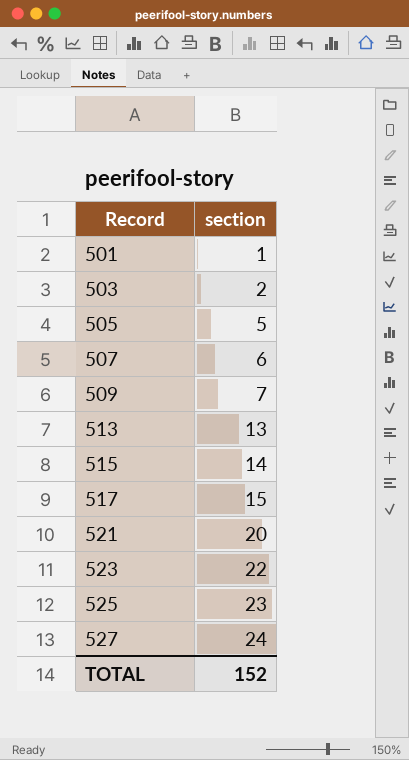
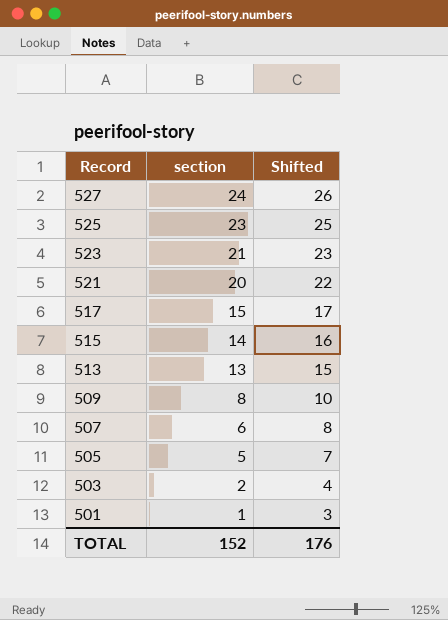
row order: Record ascending -> Record descending
column Shifted | formula: none -> [section] + 2
523 | section: 22 -> 21
509 | section: 7 -> 8

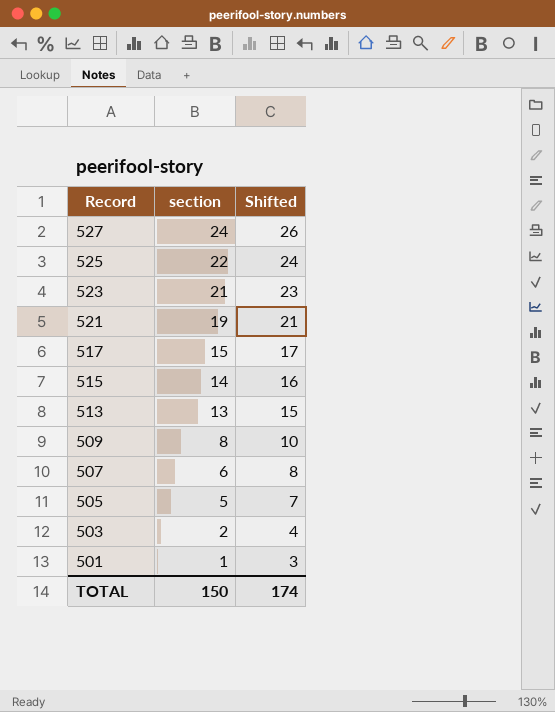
525 | section: 23 -> 22
525 | Shifted: 25 -> 24
521 | section: 20 -> 19
521 | Shifted: 22 -> 21
TOTAL | section: 152 -> 150
TOTAL | Shifted: 176 -> 174

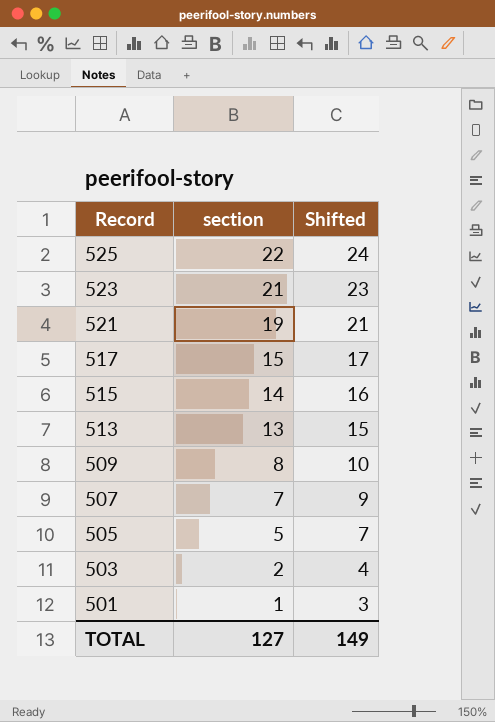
row 527: 24 | 26 -> none
507 | section: 6 -> 7
507 | Shifted: 8 -> 9
TOTAL | section: 150 -> 127
TOTAL | Shifted: 174 -> 149

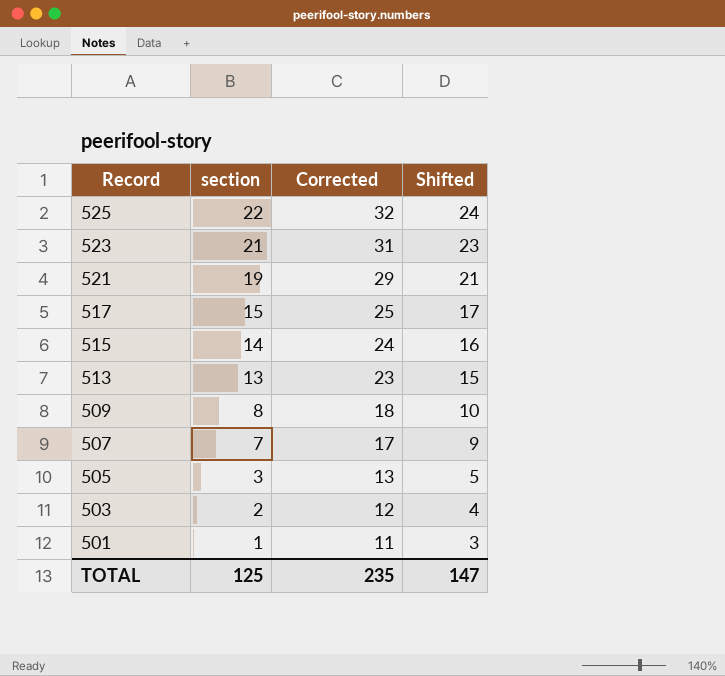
column Corrected | formula: none -> [section] + 10
505 | section: 5 -> 3
505 | Shifted: 7 -> 5
TOTAL | section: 127 -> 125
TOTAL | Shifted: 149 -> 147

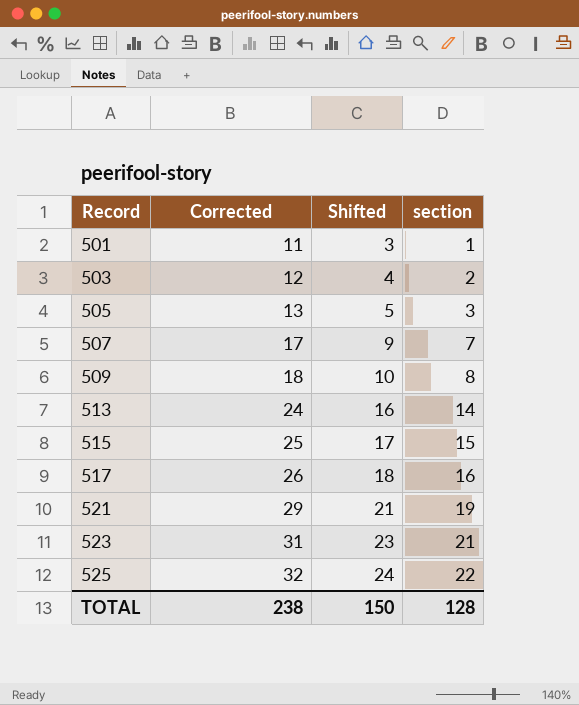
row order: Record descending -> Record ascending
column section | position: 2 -> 4
513 | Corrected: 23 -> 24
513 | Shifted: 15 -> 16
513 | section: 13 -> 14
515 | Corrected: 24 -> 25
515 | Shifted: 16 -> 17
515 | section: 14 -> 15
517 | Corrected: 25 -> 26
517 | Shifted: 17 -> 18
517 | section: 15 -> 16
TOTAL | Corrected: 235 -> 238
TOTAL | Shifted: 147 -> 150
TOTAL | section: 125 -> 128

